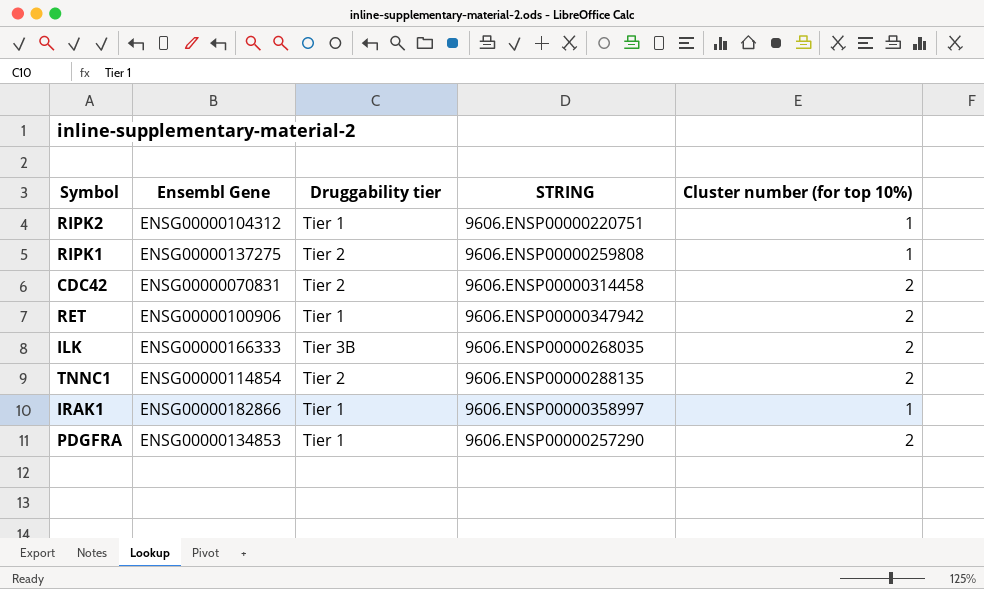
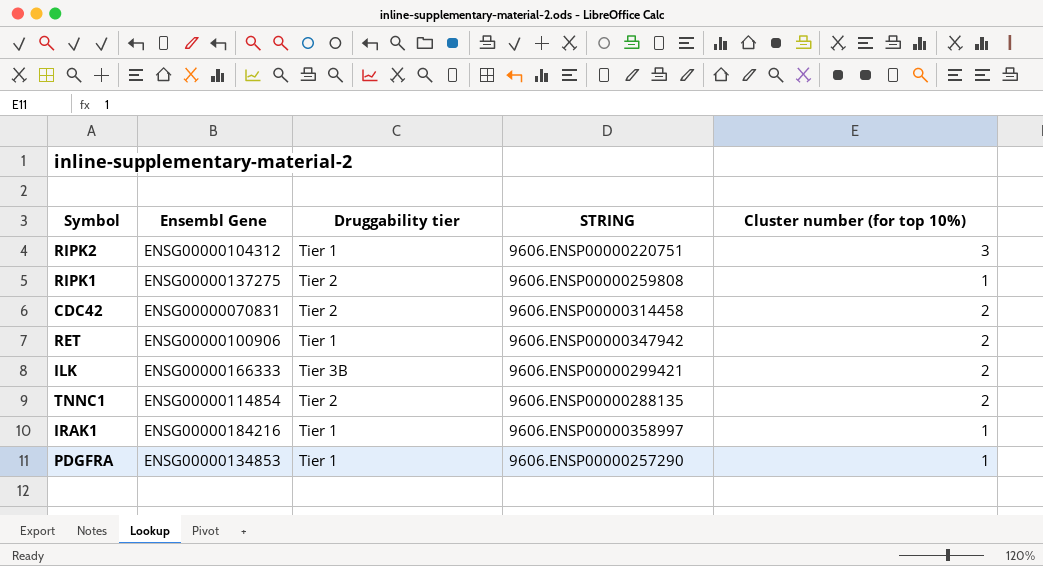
RIPK2 | Cluster number (for top 10%): 1 -> 3
ILK | STRING: 9606.ENSP00000268035 -> 9606.ENSP00000299421
IRAK1 | Ensembl Gene: ENSG00000182866 -> ENSG00000184216
PDGFRA | Cluster number (for top 10%): 2 -> 1

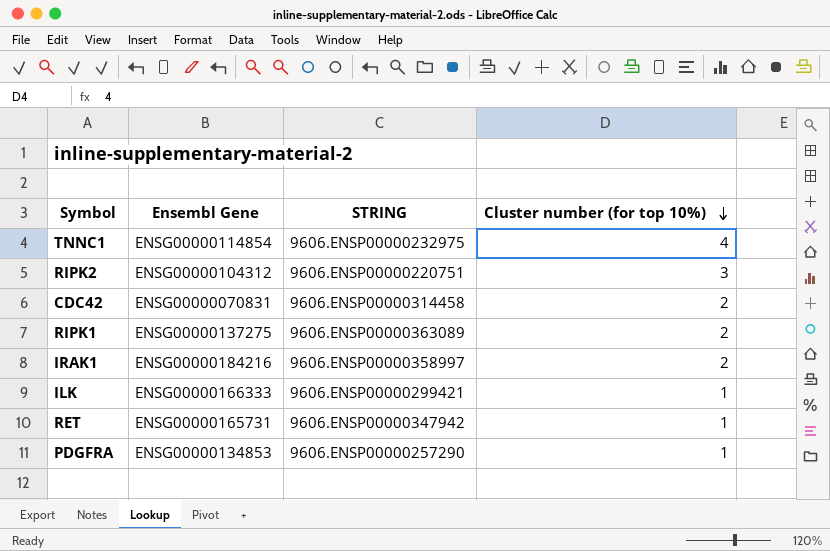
row order: none -> Cluster number (for top 10%) descending
column Druggability tier | position: 3 -> none
TNNC1 | STRING: 9606.ENSP00000288135 -> 9606.ENSP00000232975
TNNC1 | Cluster number (for top 10%): 2 -> 4
RIPK1 | STRING: 9606.ENSP00000259808 -> 9606.ENSP00000363089
RIPK1 | Cluster number (for top 10%): 1 -> 2
IRAK1 | Cluster number (for top 10%): 1 -> 2
ILK | Cluster number (for top 10%): 2 -> 1
RET | Ensembl Gene: ENSG00000100906 -> ENSG00000165731
RET | Cluster number (for top 10%): 2 -> 1

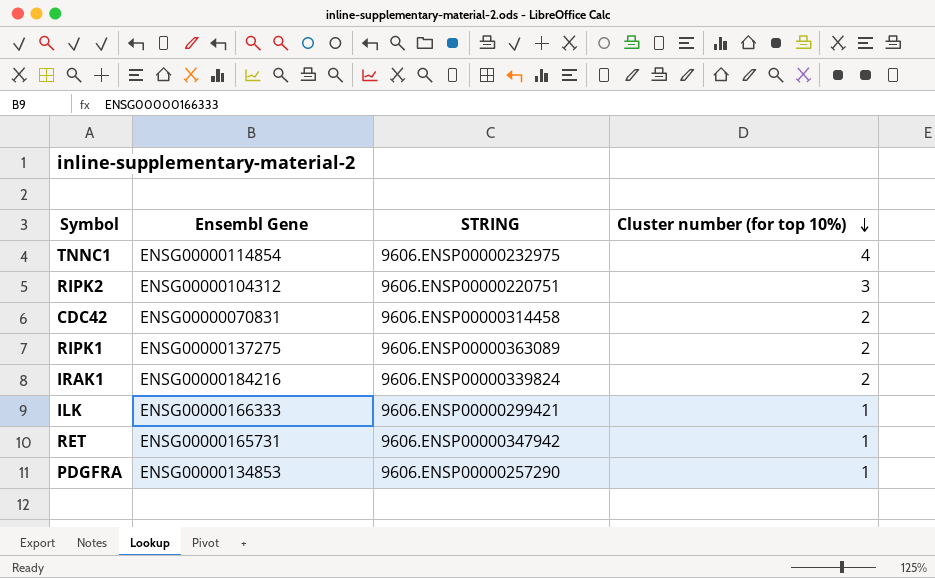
IRAK1 | STRING: 9606.ENSP00000358997 -> 9606.ENSP00000339824

